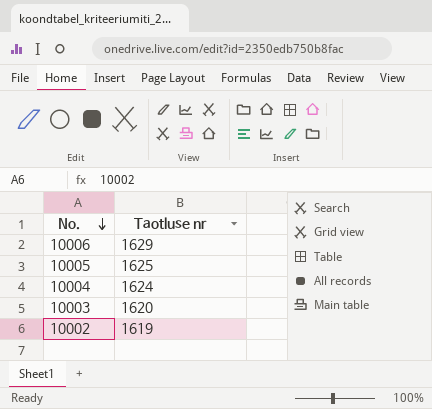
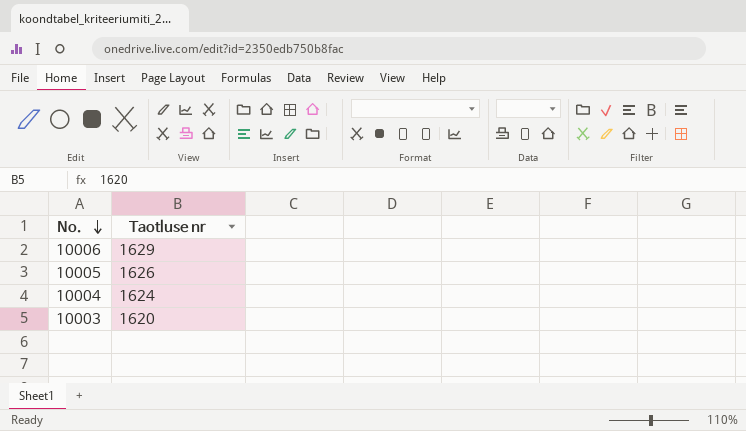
row 10002: 1619 -> none
10005 | Taotluse nr: 1625 -> 1626

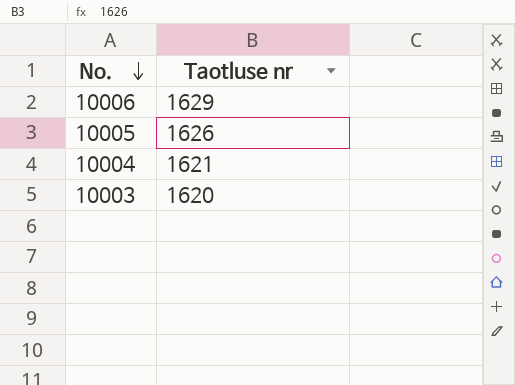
10004 | Taotluse nr: 1624 -> 1621

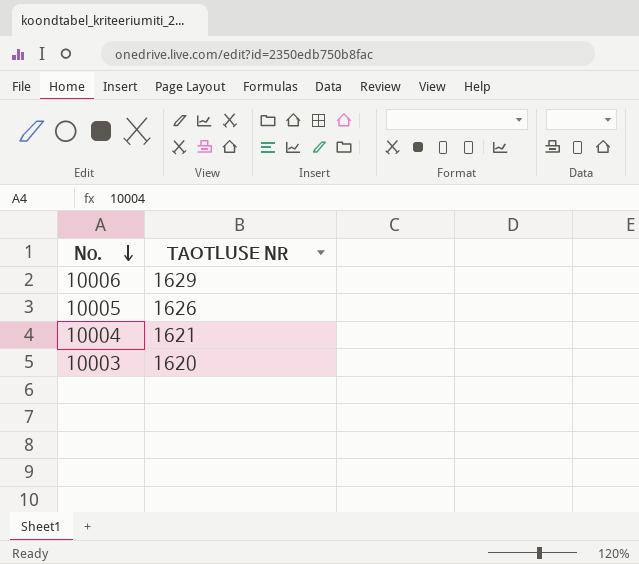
column name: Taotluse nr -> TAOTLUSE NR

